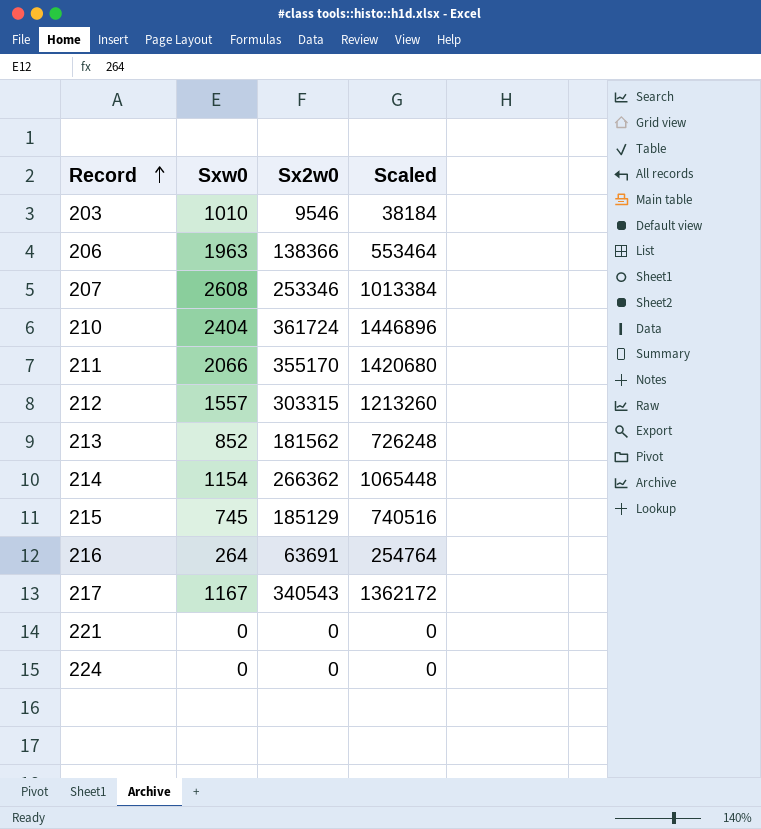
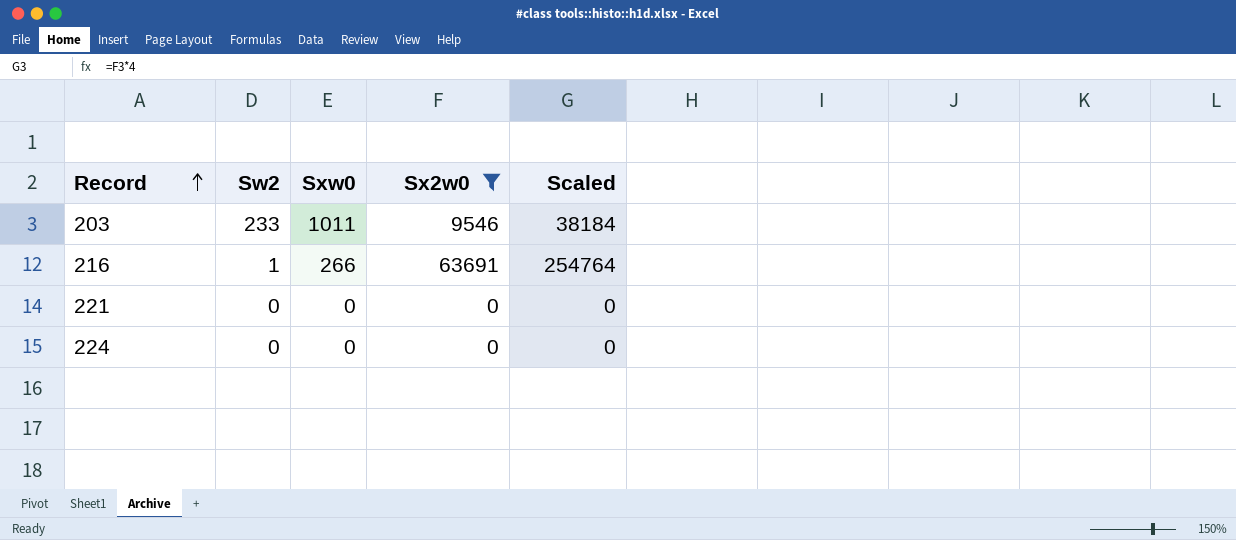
filter: none -> Sx2w0 <= 63691
column Sw2 | position: none -> 2
203 | Sxw0: 1010 -> 1011
216 | Sxw0: 264 -> 266

